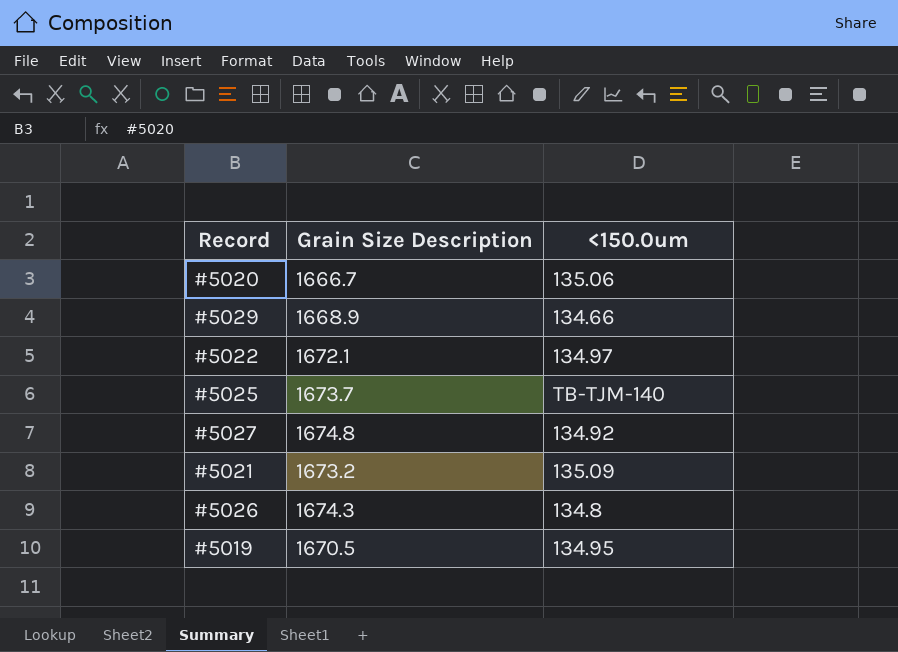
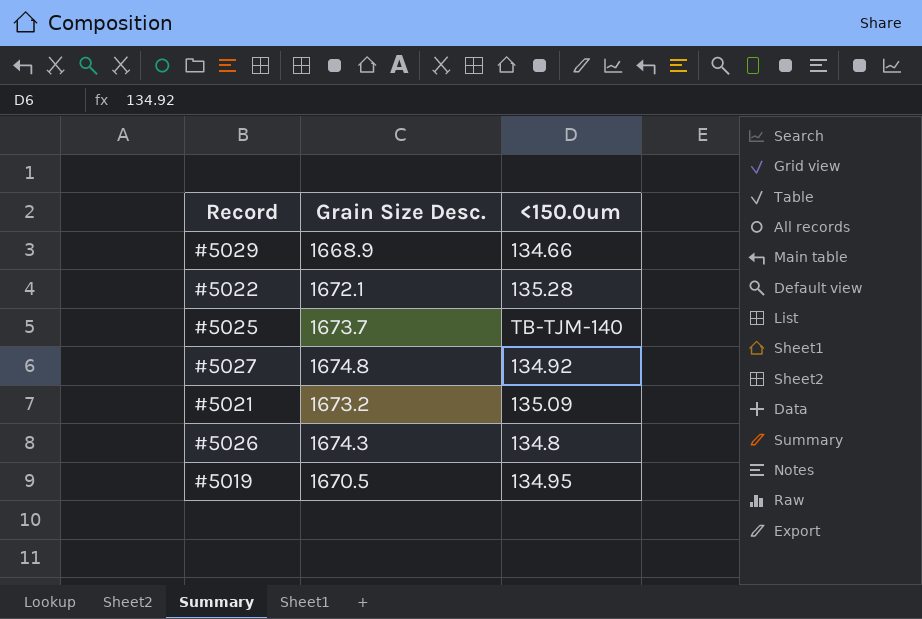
column name: Grain Size Description -> Grain Size Desc.
row #5020: 1666.7 | 135.06 -> none
#5022 | <150.0um: 134.97 -> 135.28

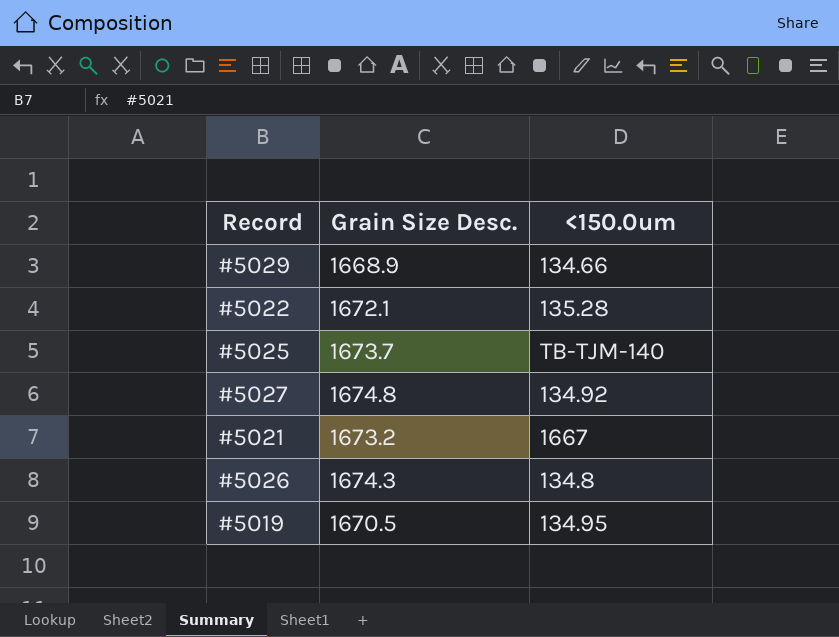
#5021 | <150.0um: 135.09 -> 1667

